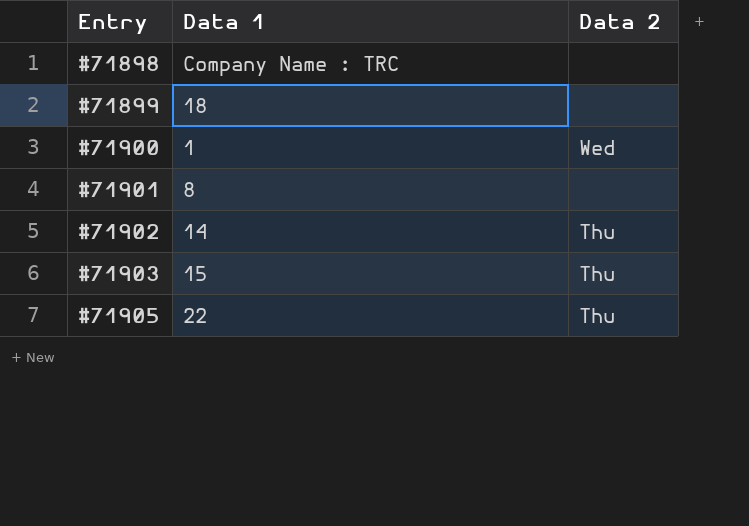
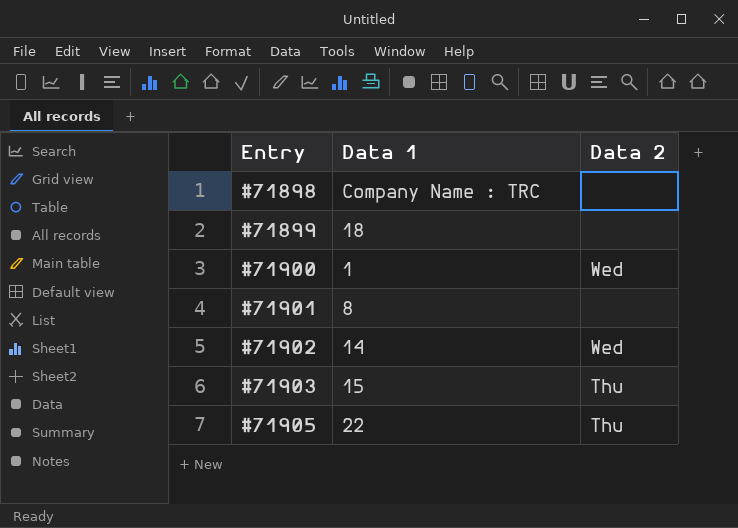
#71902 | Data 2: Thu -> Wed

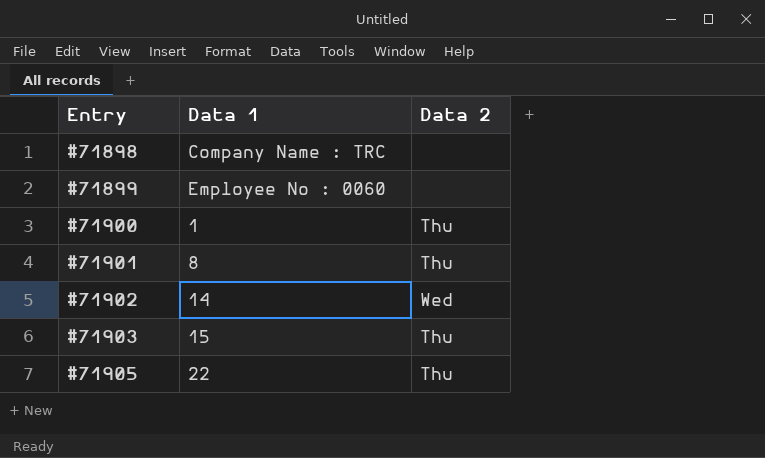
#71899 | Data 1: 18 -> Employee No : 0060
#71900 | Data 2: Wed -> Thu
#71901 | Data 2: none -> Thu

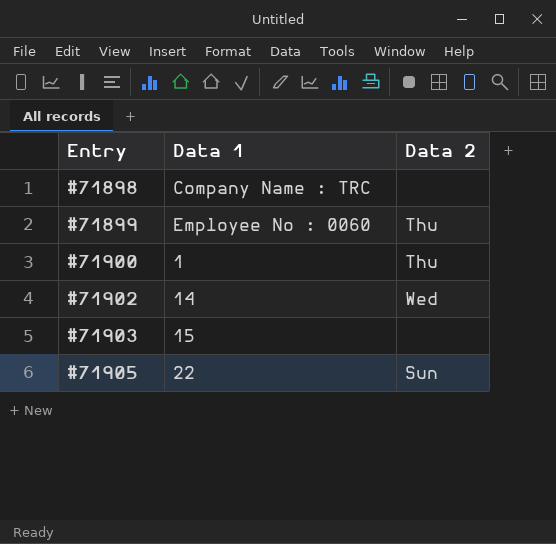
row #71901: 8 | Thu -> none
#71899 | Data 2: none -> Thu
#71903 | Data 2: Thu -> none
#71905 | Data 2: Thu -> Sun

